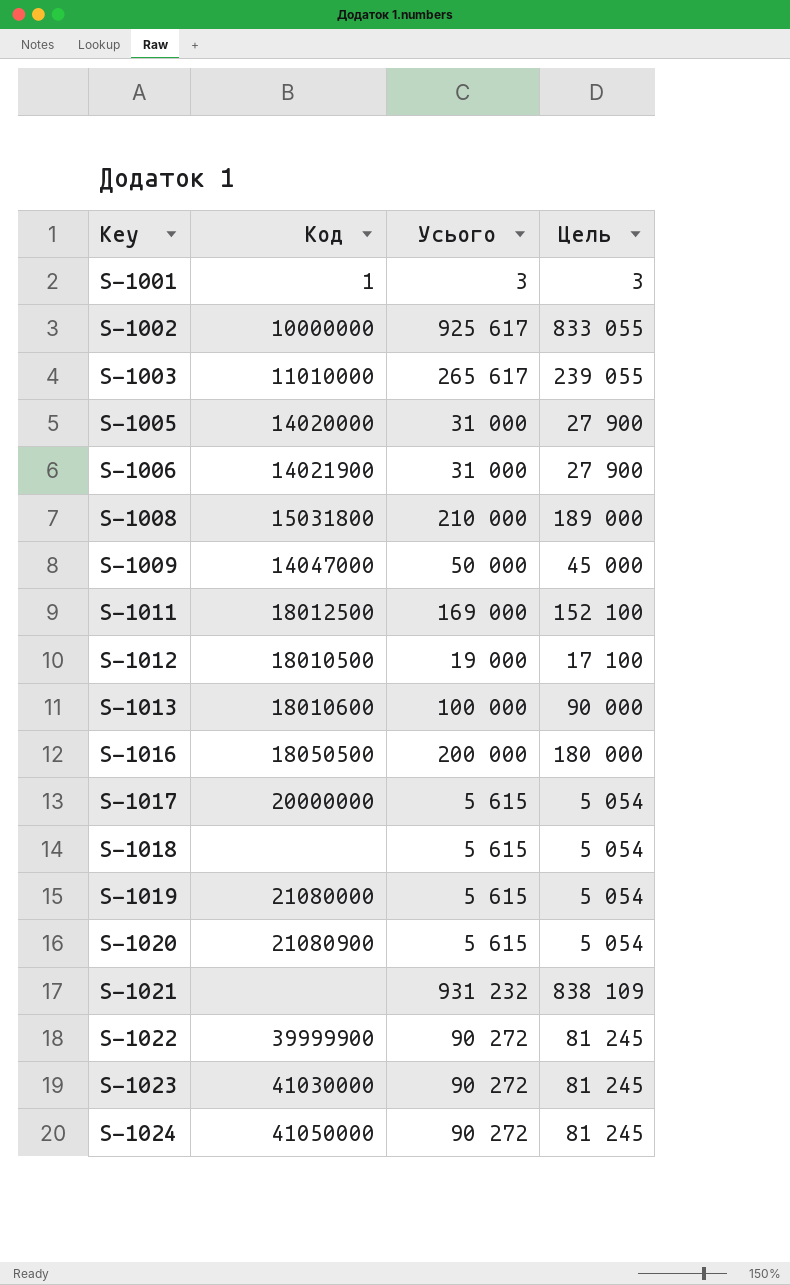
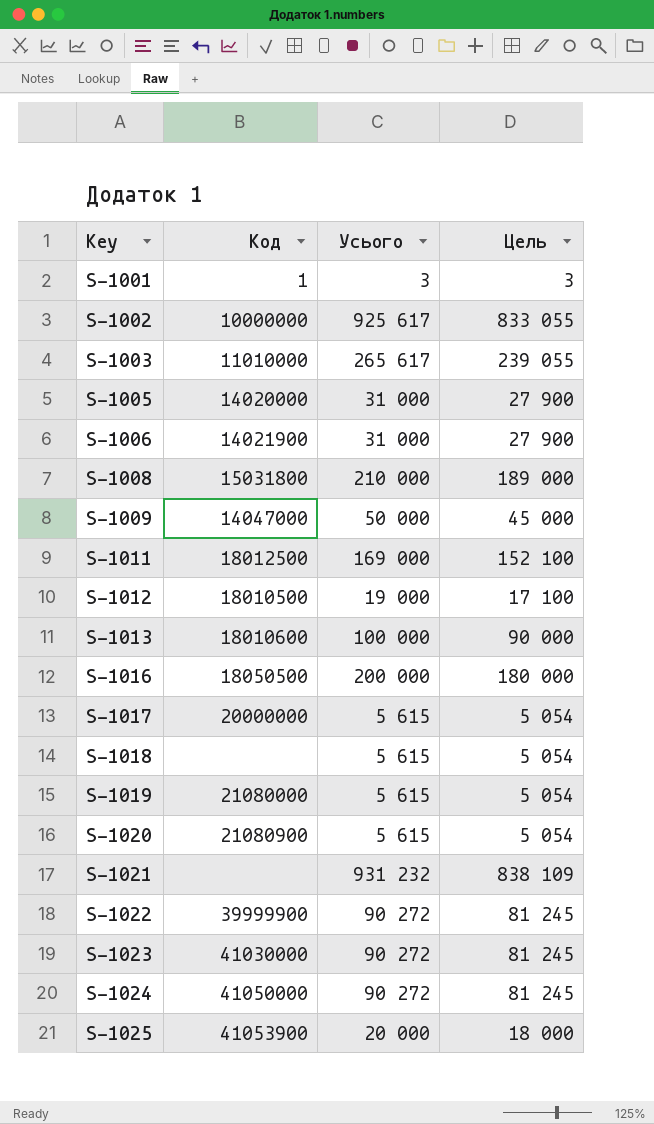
row S-1025: none -> 41053900 | 20 000 | 18 000

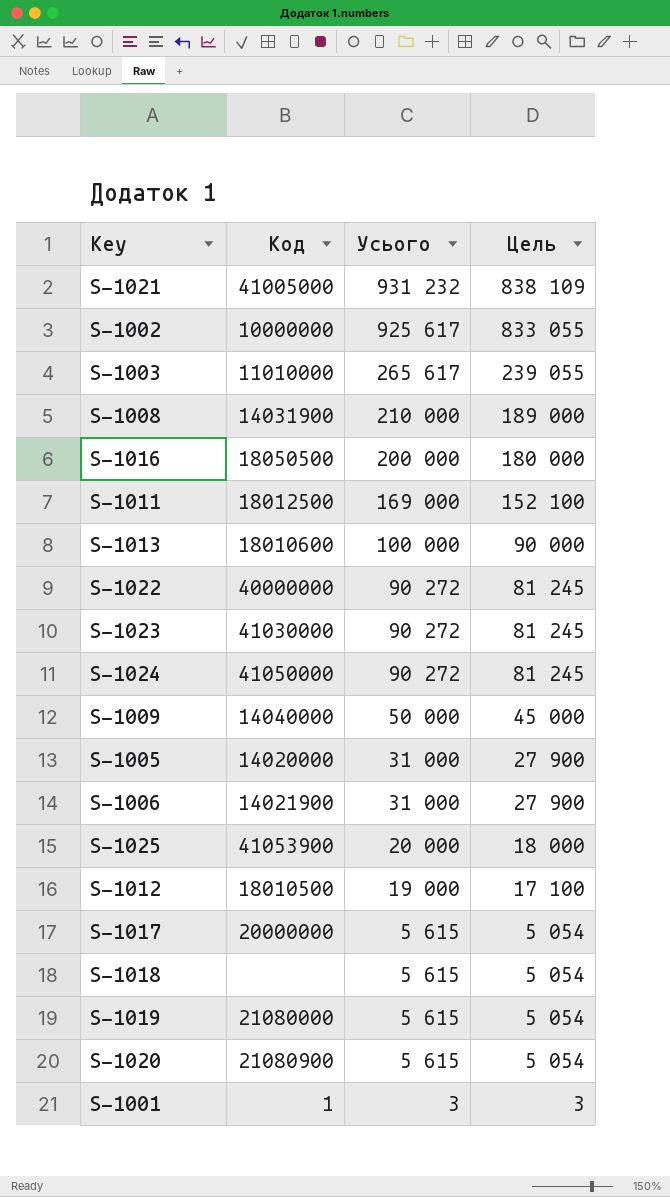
row order: Key ascending -> Усього descending
S-1021 | Код: none -> 41005000
S-1008 | Код: 15031800 -> 14031900
S-1022 | Код: 39999900 -> 40000000
S-1009 | Код: 14047000 -> 14040000

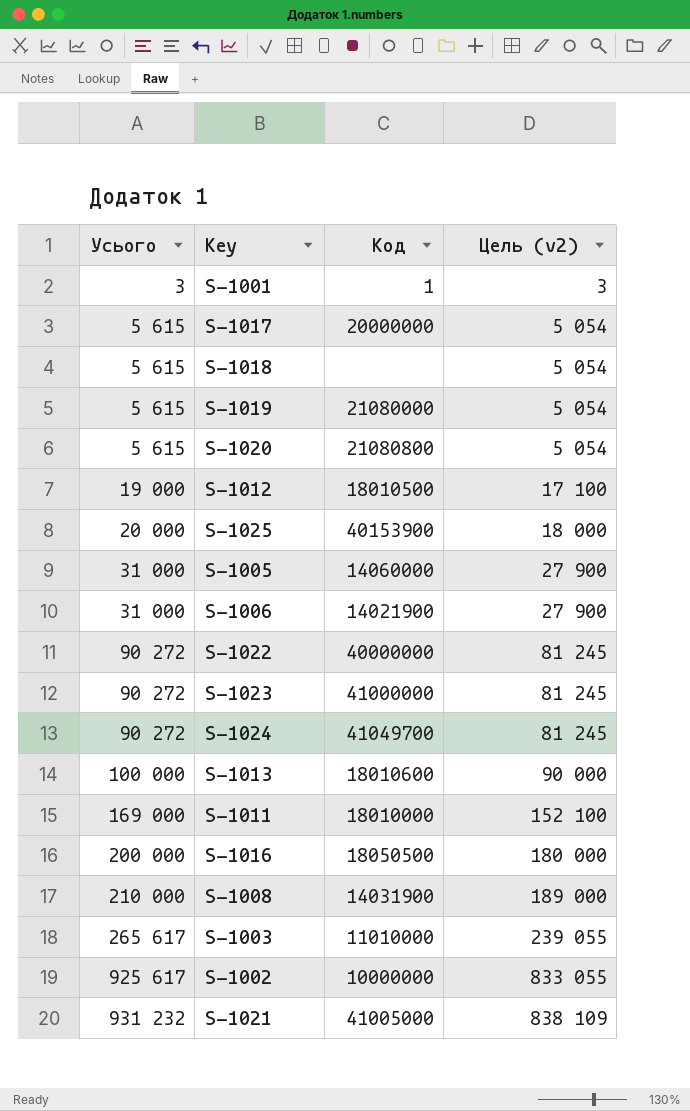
row order: Усього descending -> Усього ascending
column Усього | position: 3 -> 1
column name: Цель -> Цель (v2)
row S-1009: 14040000 | 50 000 | 45 000 -> none
S-1020 | Код: 21080900 -> 21080800
S-1025 | Код: 41053900 -> 40153900
S-1005 | Код: 14020000 -> 14060000
S-1023 | Код: 41030000 -> 41000000
S-1024 | Код: 41050000 -> 41049700
S-1011 | Код: 18012500 -> 18010000

